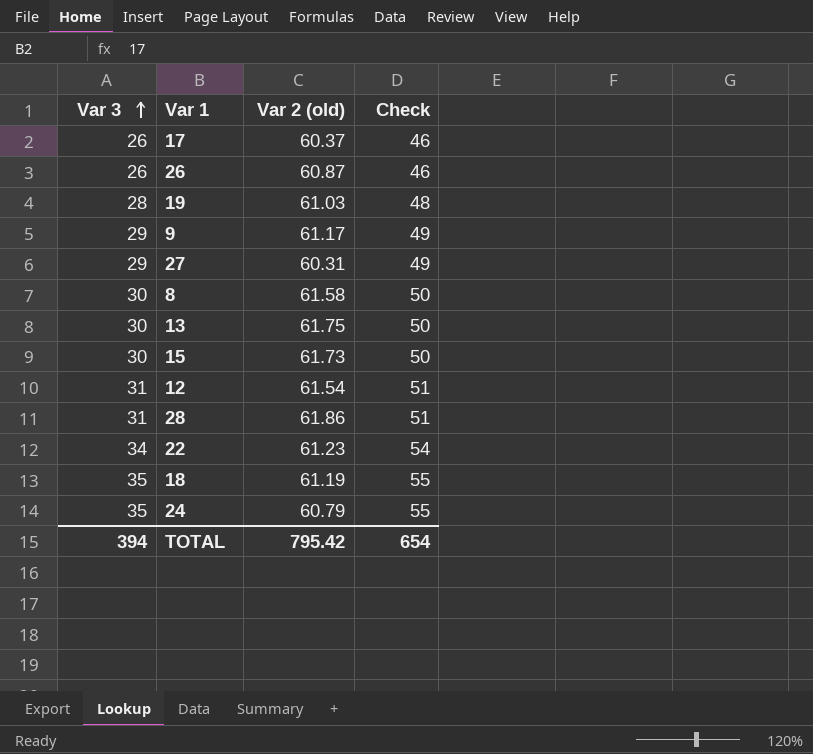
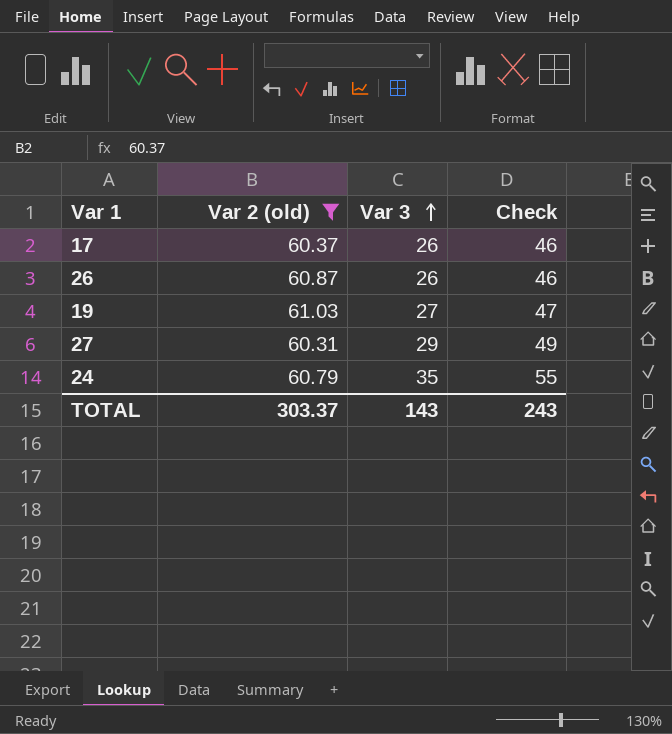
filter: none -> Var 2 (old) <= 61.03
column Var 3 | position: 1 -> 3
19 | Var 3: 28 -> 27
19 | Check: 48 -> 47
TOTAL | Var 2 (old): 795.42 -> 303.37
TOTAL | Var 3: 394 -> 143
TOTAL | Check: 654 -> 243

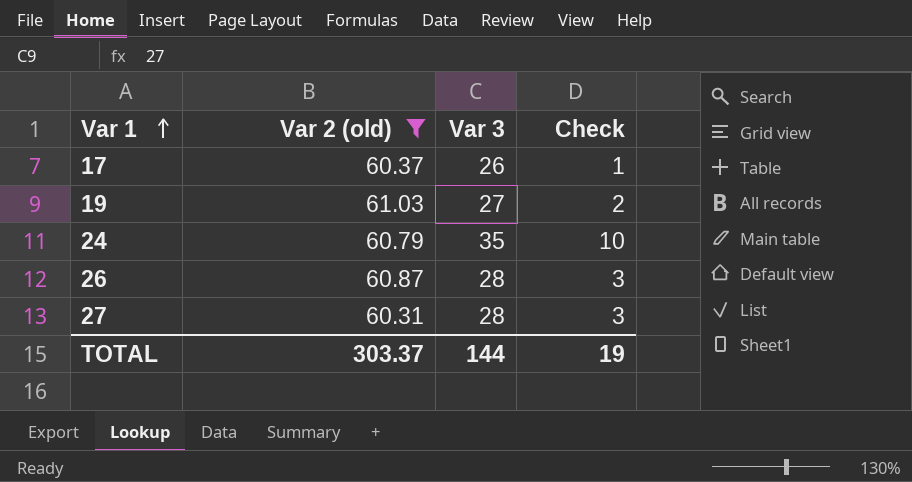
row order: Var 3 ascending -> Var 1 ascending
column Check | formula: [Var 3] + 20 -> [Var 3] - 25
26 | Var 3: 26 -> 28
27 | Var 3: 29 -> 28
TOTAL | Var 3: 143 -> 144
TOTAL | Check: 243 -> 19

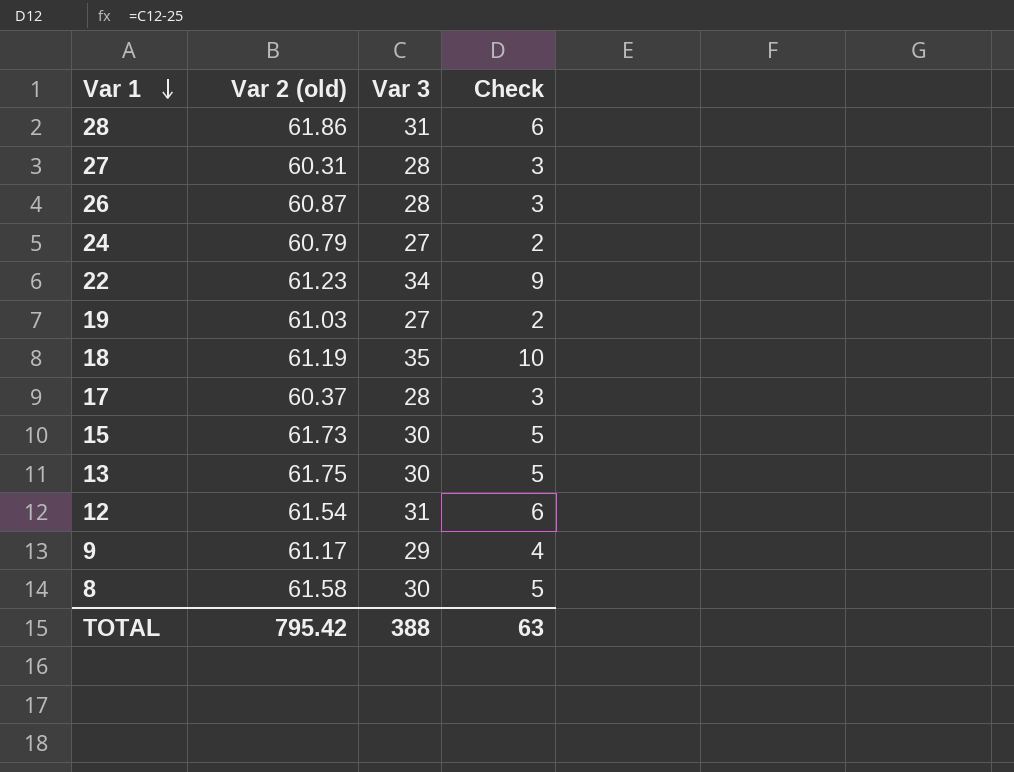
filter: Var 2 (old) <= 61.03 -> none
row order: Var 1 ascending -> Var 1 descending
24 | Var 3: 35 -> 27
24 | Check: 10 -> 2
17 | Var 3: 26 -> 28
17 | Check: 1 -> 3
TOTAL | Var 2 (old): 303.37 -> 795.42
TOTAL | Var 3: 144 -> 388
TOTAL | Check: 19 -> 63

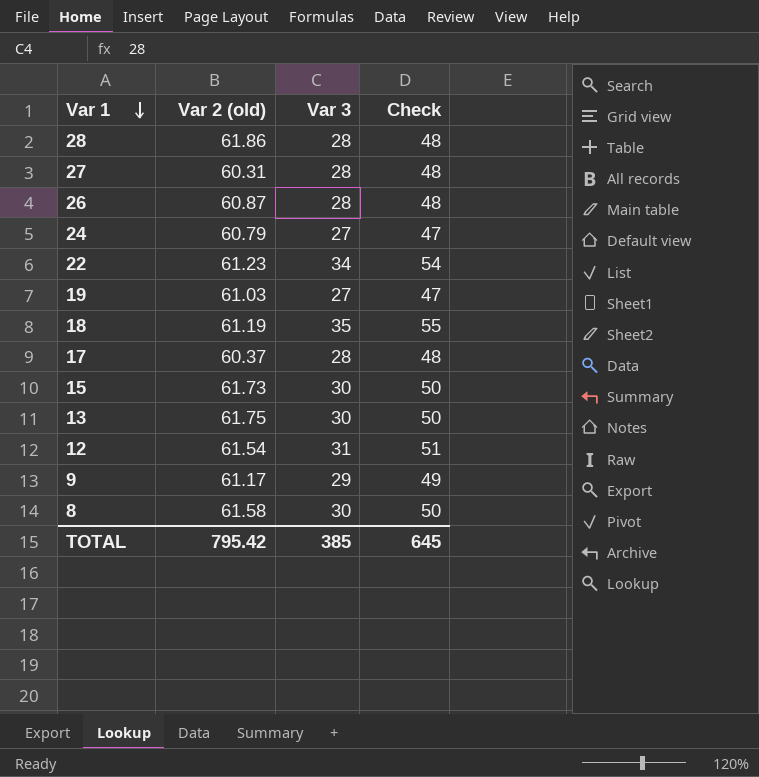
column Check | formula: [Var 3] - 25 -> [Var 3] + 20
28 | Var 3: 31 -> 28
TOTAL | Var 3: 388 -> 385
TOTAL | Check: 63 -> 645

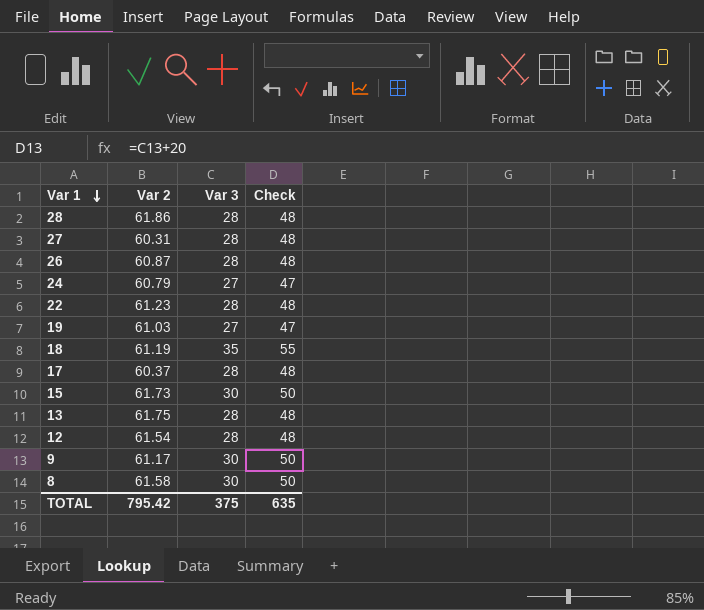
column name: Var 2 (old) -> Var 2
22 | Var 3: 34 -> 28
22 | Check: 54 -> 48
13 | Var 3: 30 -> 28
13 | Check: 50 -> 48
12 | Var 3: 31 -> 28
12 | Check: 51 -> 48
9 | Var 3: 29 -> 30
9 | Check: 49 -> 50
TOTAL | Var 3: 385 -> 375
TOTAL | Check: 645 -> 635

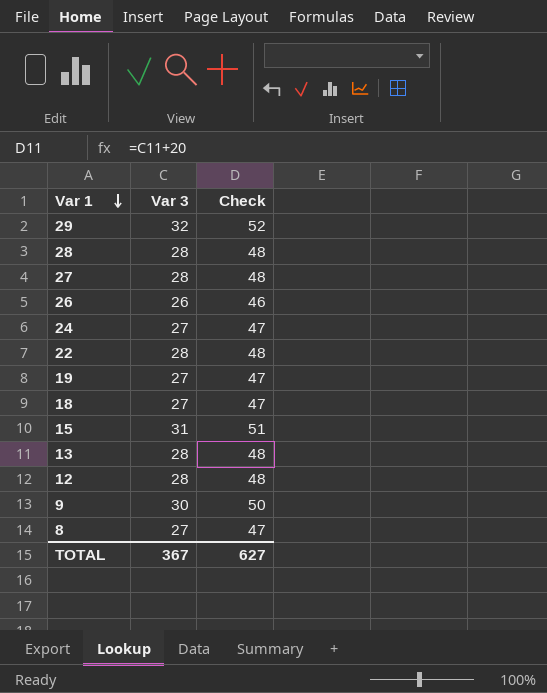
column Var 2 | position: 2 -> none
row 17: 60.37 | 28 | 48 -> none
row 29: none -> 32 | 52
26 | Var 3: 28 -> 26
26 | Check: 48 -> 46
18 | Var 3: 35 -> 27
18 | Check: 55 -> 47
15 | Var 3: 30 -> 31
15 | Check: 50 -> 51
8 | Var 3: 30 -> 27
8 | Check: 50 -> 47
TOTAL | Var 3: 375 -> 367
TOTAL | Check: 635 -> 627

